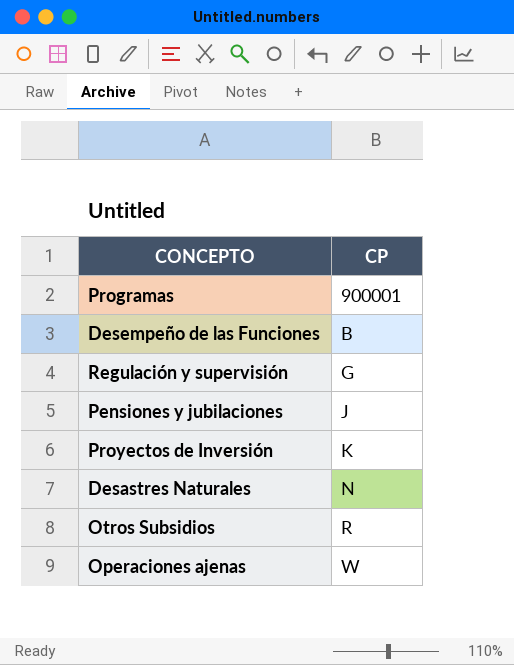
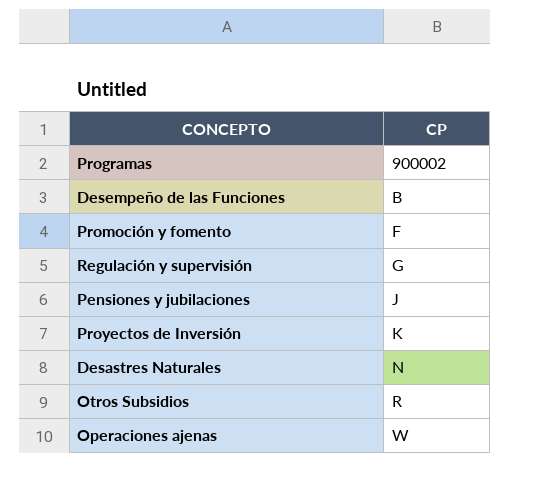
Programas | CP: 900001 -> 900002
row Promoción y fomento: none -> F

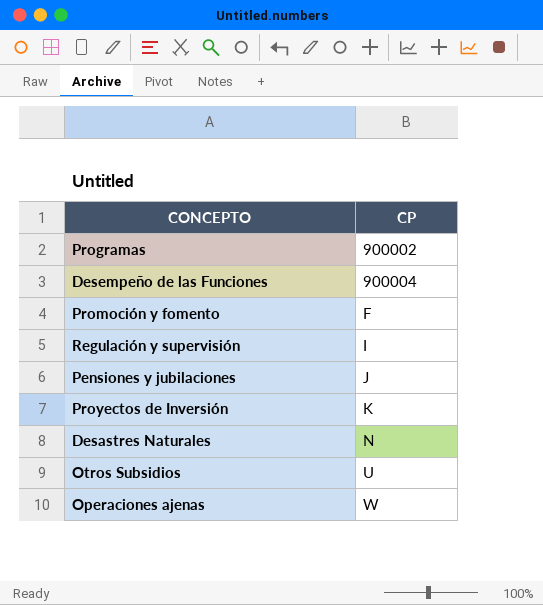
Desempeño de las Funciones | CP: B -> 900004
Regulación y supervisión | CP: G -> I
Otros Subsidios | CP: R -> U

